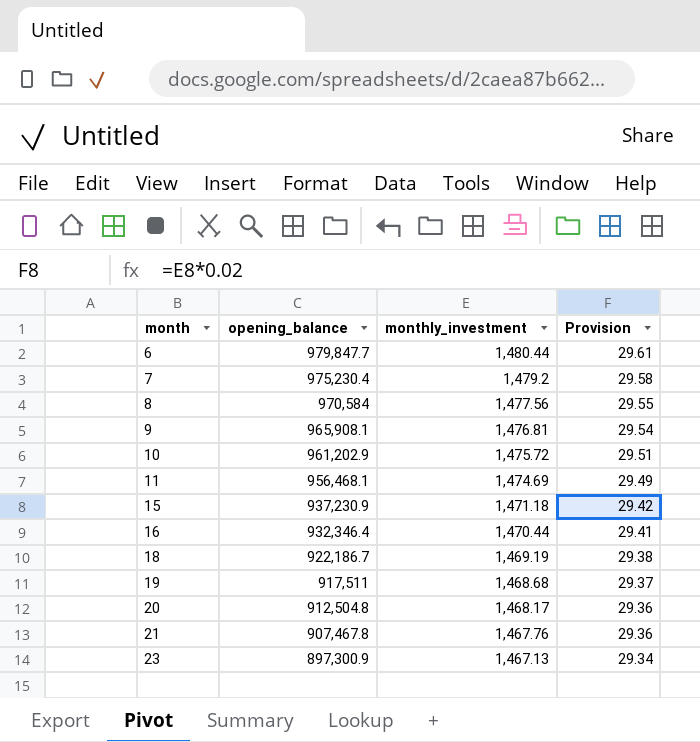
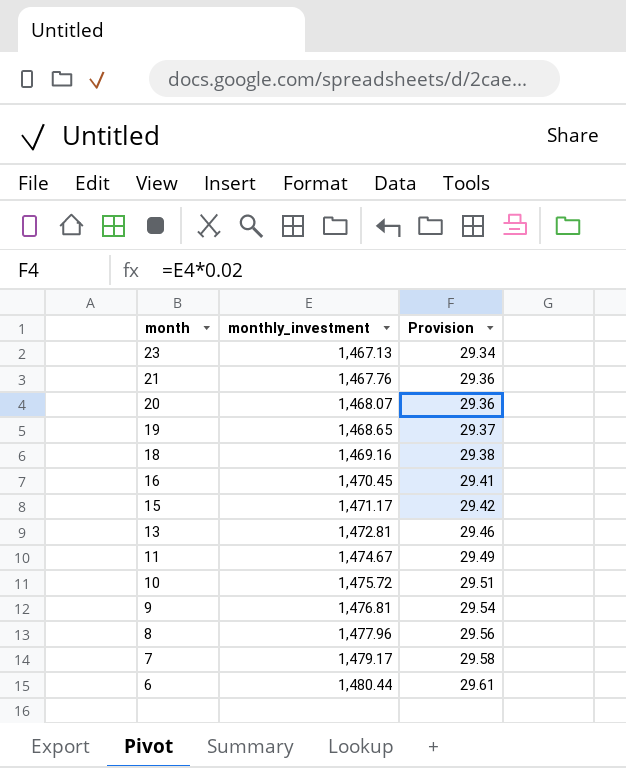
row order: month ascending -> month descending
column opening_balance | position: 2 -> none
20 | monthly_investment: 1,468.17 -> 1,468.07
19 | monthly_investment: 1,468.68 -> 1,468.65
18 | monthly_investment: 1,469.19 -> 1,469.16
16 | monthly_investment: 1,470.44 -> 1,470.45
15 | monthly_investment: 1,471.18 -> 1,471.17
row 13: none -> 1,472.81 | 29.46
11 | monthly_investment: 1,474.69 -> 1,474.67
8 | monthly_investment: 1,477.56 -> 1,477.96
8 | Provision: 29.55 -> 29.56
7 | monthly_investment: 1,479.2 -> 1,479.17

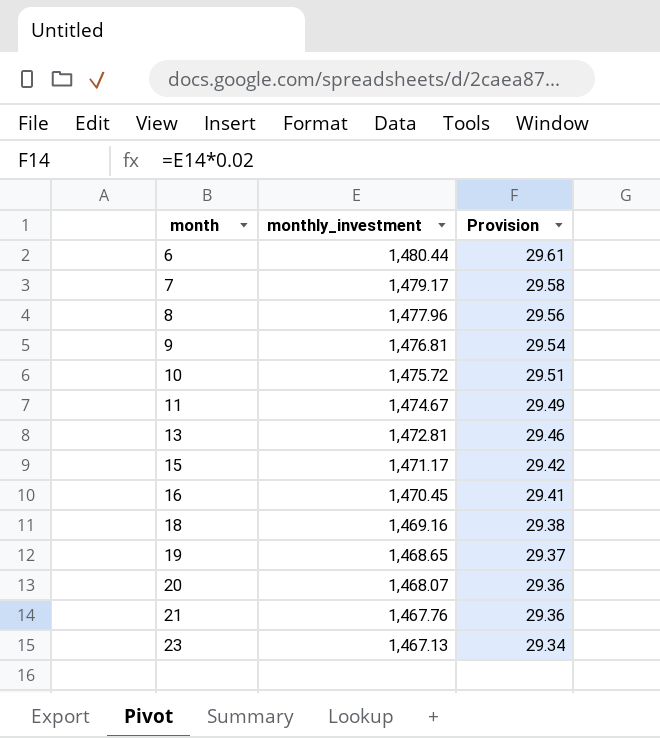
row order: month descending -> month ascending

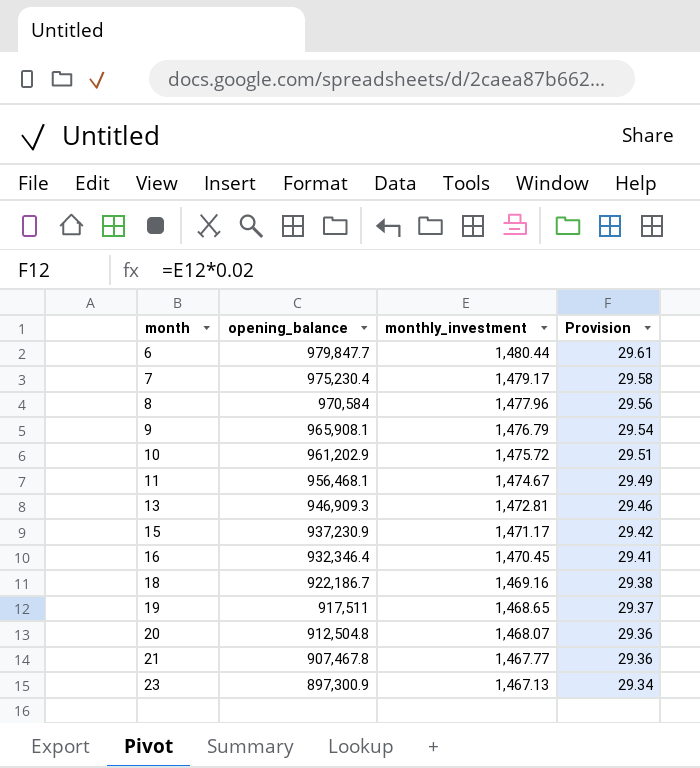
column opening_balance | position: none -> 2
9 | monthly_investment: 1,476.81 -> 1,476.79
21 | monthly_investment: 1,467.76 -> 1,467.77

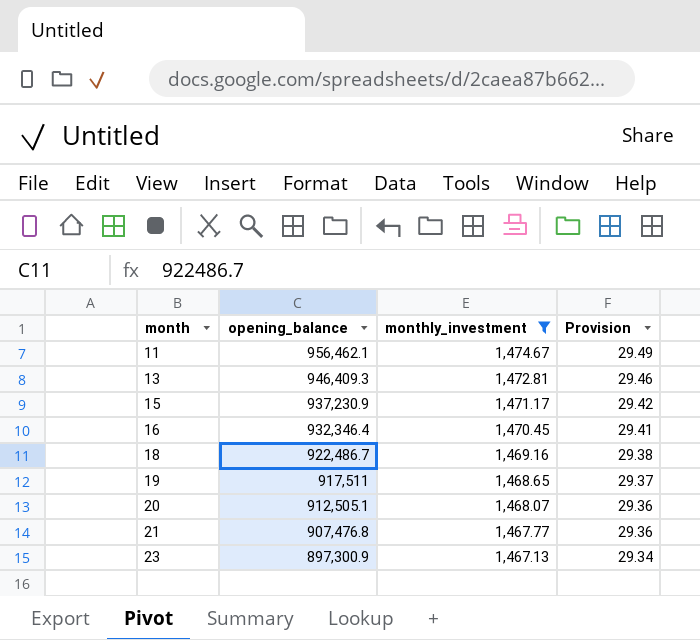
filter: none -> monthly_investment <= 1,474.67
11 | opening_balance: 956,468.1 -> 956,462.1
13 | opening_balance: 946,909.3 -> 946,409.3
18 | opening_balance: 922,186.7 -> 922,486.7
20 | opening_balance: 912,504.8 -> 912,505.1
21 | opening_balance: 907,467.8 -> 907,476.8

